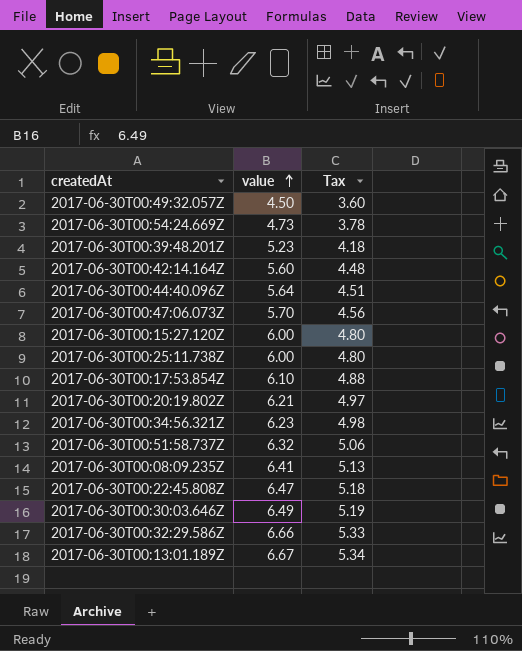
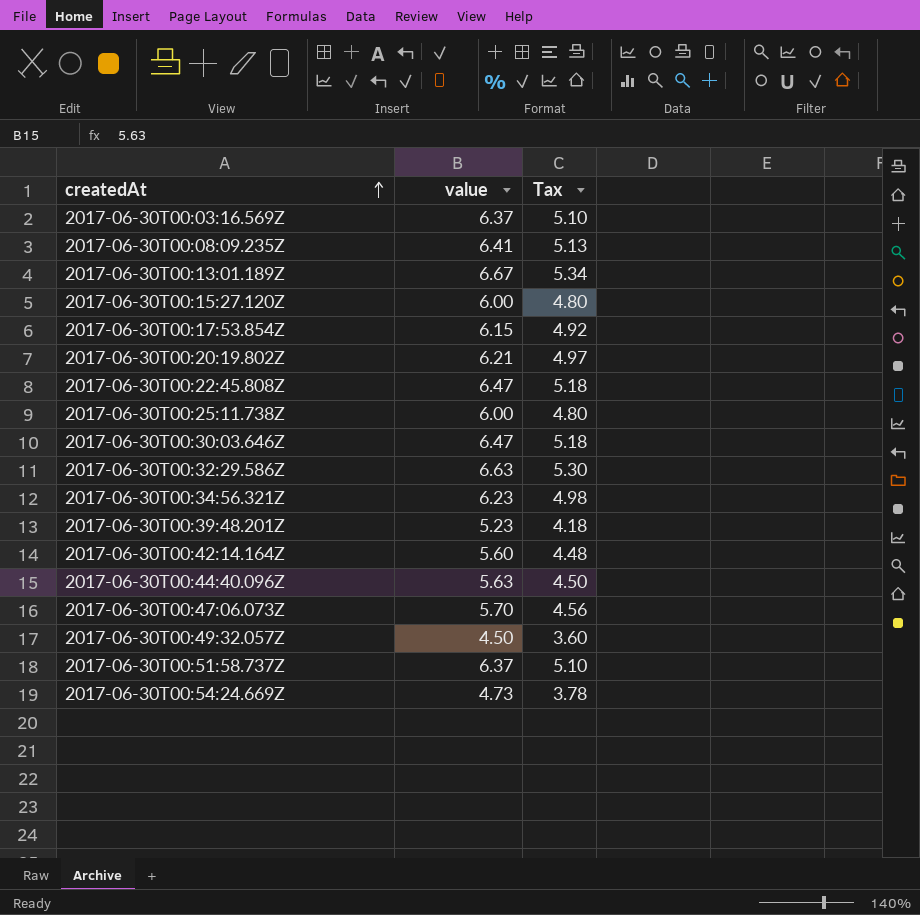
row order: value ascending -> createdAt ascending
row 2017-06-30T00:03:16.569Z: none -> 6.37 | 5.10
2017-06-30T00:17:53.854Z | value: 6.10 -> 6.15
2017-06-30T00:17:53.854Z | Tax: 4.88 -> 4.92
2017-06-30T00:30:03.646Z | value: 6.49 -> 6.47
2017-06-30T00:30:03.646Z | Tax: 5.19 -> 5.18
2017-06-30T00:32:29.586Z | value: 6.66 -> 6.63
2017-06-30T00:32:29.586Z | Tax: 5.33 -> 5.30
2017-06-30T00:44:40.096Z | value: 5.64 -> 5.63
2017-06-30T00:44:40.096Z | Tax: 4.51 -> 4.50
2017-06-30T00:51:58.737Z | value: 6.32 -> 6.37
2017-06-30T00:51:58.737Z | Tax: 5.06 -> 5.10

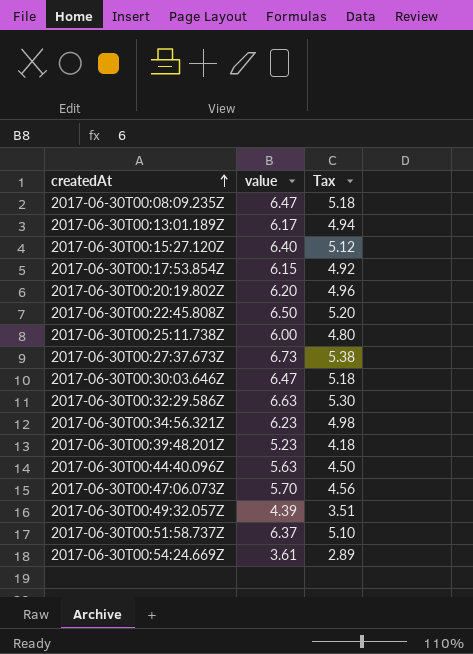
row 2017-06-30T00:03:16.569Z: 6.37 | 5.10 -> none
row 2017-06-30T00:42:14.164Z: 5.60 | 4.48 -> none
2017-06-30T00:08:09.235Z | value: 6.41 -> 6.47
2017-06-30T00:08:09.235Z | Tax: 5.13 -> 5.18
2017-06-30T00:13:01.189Z | value: 6.67 -> 6.17
2017-06-30T00:13:01.189Z | Tax: 5.34 -> 4.94
2017-06-30T00:15:27.120Z | value: 6.00 -> 6.40
2017-06-30T00:15:27.120Z | Tax: 4.80 -> 5.12
2017-06-30T00:20:19.802Z | value: 6.21 -> 6.20
2017-06-30T00:20:19.802Z | Tax: 4.97 -> 4.96
2017-06-30T00:22:45.808Z | value: 6.47 -> 6.50
2017-06-30T00:22:45.808Z | Tax: 5.18 -> 5.20
row 2017-06-30T00:27:37.673Z: none -> 6.73 | 5.38
2017-06-30T00:49:32.057Z | value: 4.50 -> 4.39
2017-06-30T00:49:32.057Z | Tax: 3.60 -> 3.51
2017-06-30T00:54:24.669Z | value: 4.73 -> 3.61
2017-06-30T00:54:24.669Z | Tax: 3.78 -> 2.89

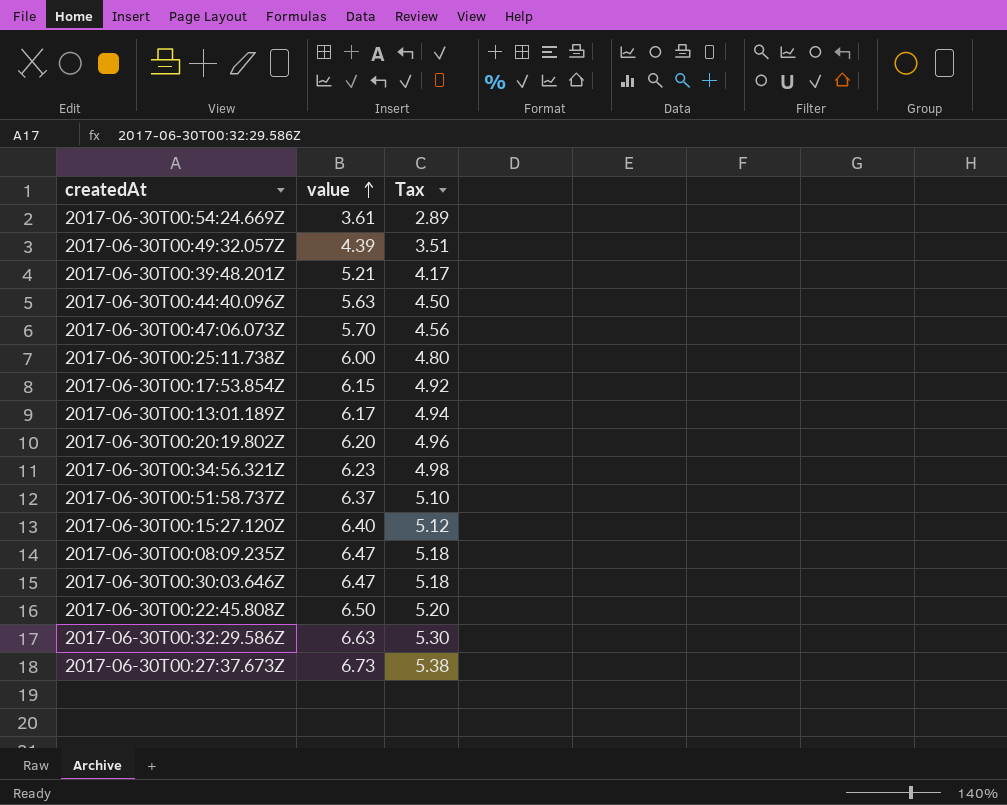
row order: createdAt ascending -> value ascending
2017-06-30T00:39:48.201Z | value: 5.23 -> 5.21
2017-06-30T00:39:48.201Z | Tax: 4.18 -> 4.17

